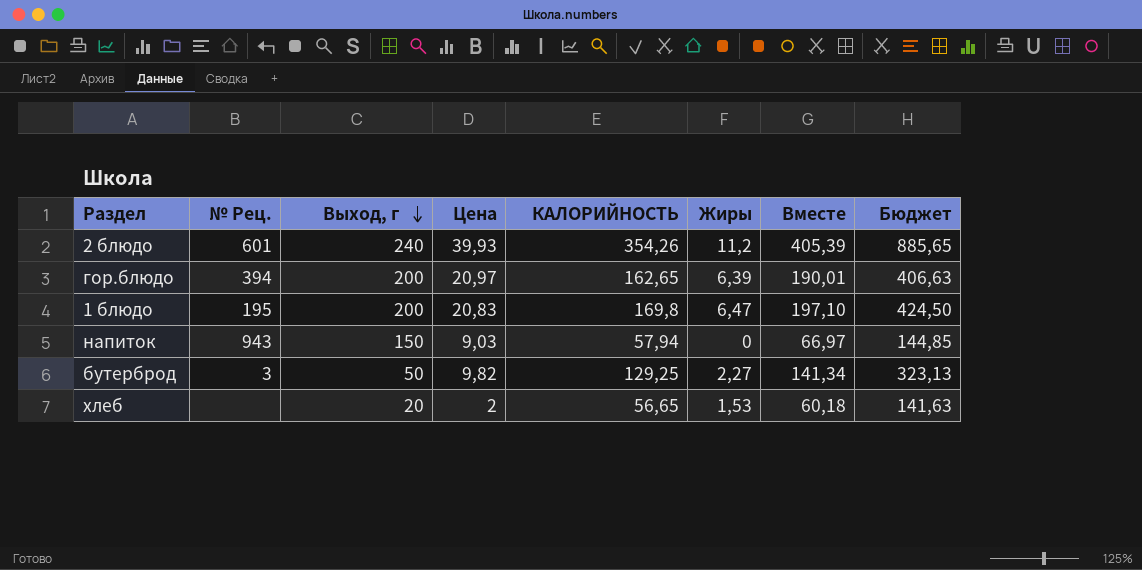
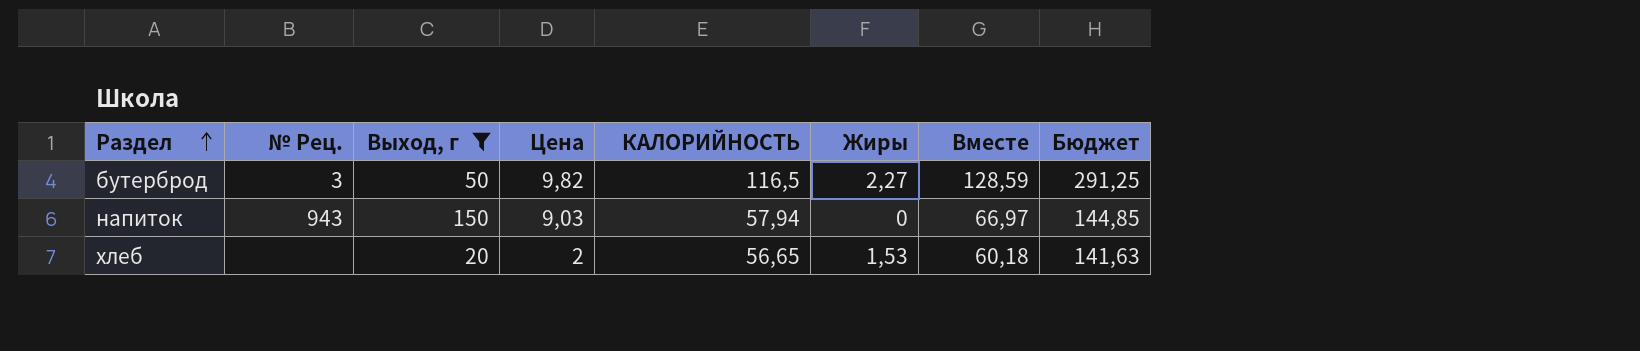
filter: none -> Выход, г <= 150
row order: Выход, г descending -> Раздел ascending
бутерброд | КАЛОРИЙНОСТЬ: 129,25 -> 116,5
бутерброд | Вместе: 141,34 -> 128,59
бутерброд | Бюджет: 323,13 -> 291,25

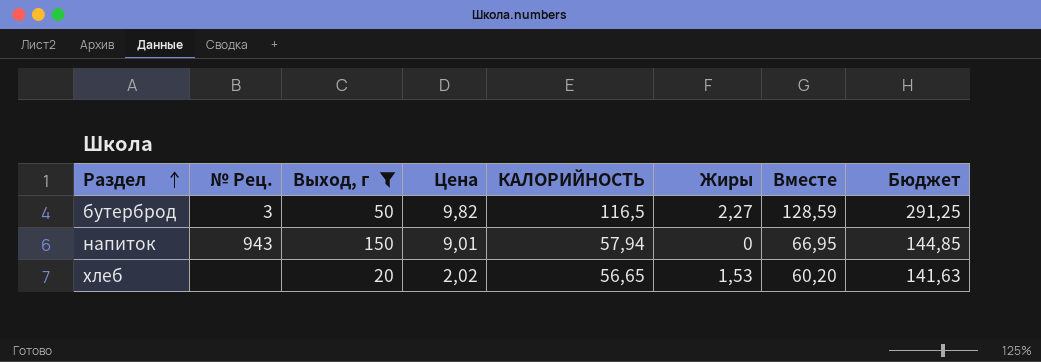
напиток | Цена: 9,03 -> 9,01
напиток | Вместе: 66,97 -> 66,95
хлеб | Цена: 2 -> 2,02
хлеб | Вместе: 60,18 -> 60,20

